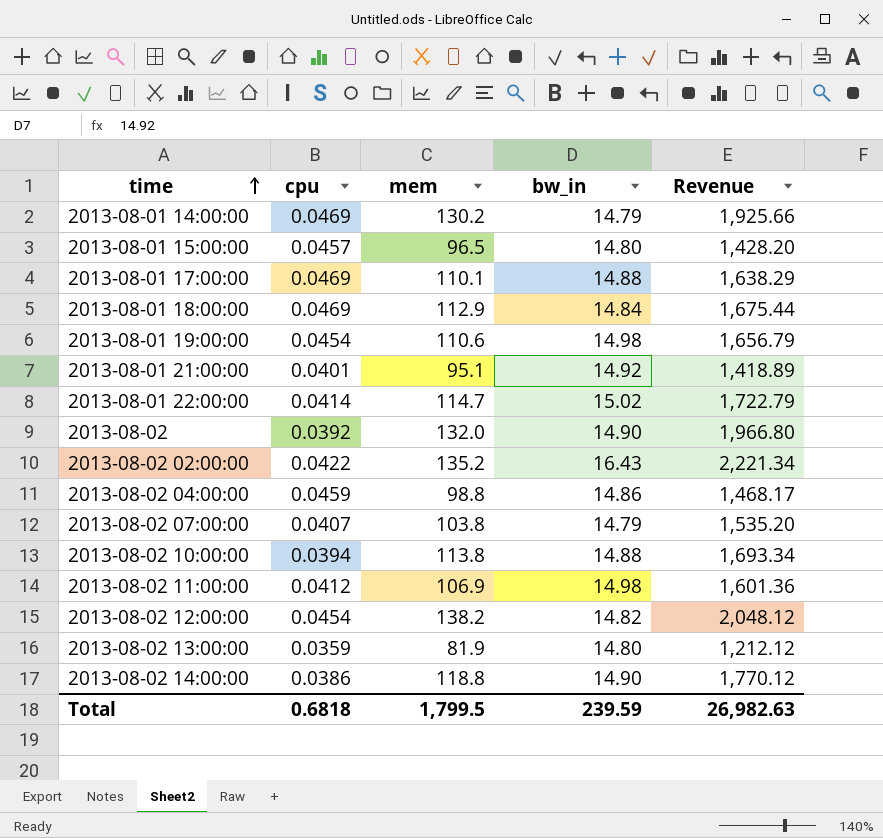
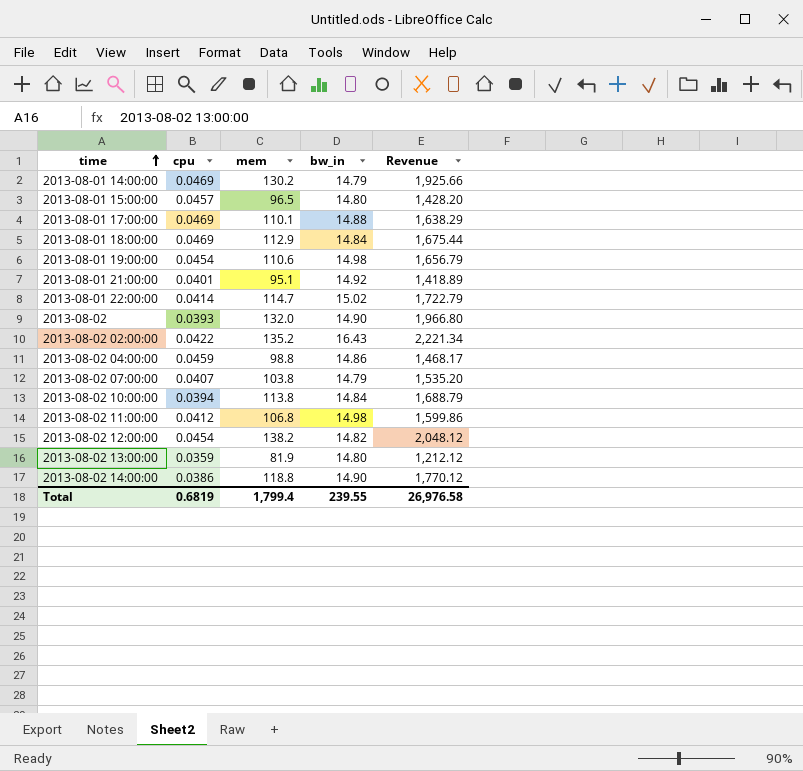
2013-08-02 | cpu: 0.0392 -> 0.0393
2013-08-02 10:00:00 | bw_in: 14.88 -> 14.84
2013-08-02 10:00:00 | Revenue: 1,693.34 -> 1,688.79
2013-08-02 11:00:00 | mem: 106.9 -> 106.8
2013-08-02 11:00:00 | Revenue: 1,601.36 -> 1,599.86
Total | cpu: 0.6818 -> 0.6819
Total | mem: 1,799.5 -> 1,799.4
Total | bw_in: 239.59 -> 239.55
Total | Revenue: 26,982.63 -> 26,976.58

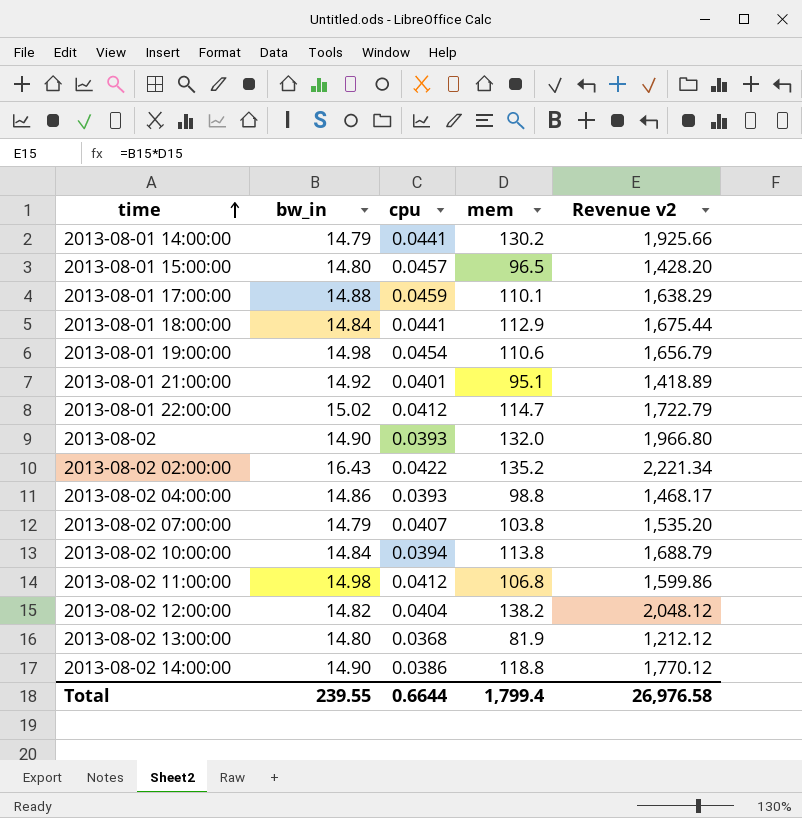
column bw_in | position: 4 -> 2
column name: Revenue -> Revenue v2
2013-08-01 14:00:00 | cpu: 0.0469 -> 0.0441
2013-08-01 17:00:00 | cpu: 0.0469 -> 0.0459
2013-08-01 18:00:00 | cpu: 0.0469 -> 0.0441
2013-08-01 22:00:00 | cpu: 0.0414 -> 0.0412
2013-08-02 04:00:00 | cpu: 0.0459 -> 0.0393
2013-08-02 12:00:00 | cpu: 0.0454 -> 0.0404
2013-08-02 13:00:00 | cpu: 0.0359 -> 0.0368
Total | cpu: 0.6819 -> 0.6644

